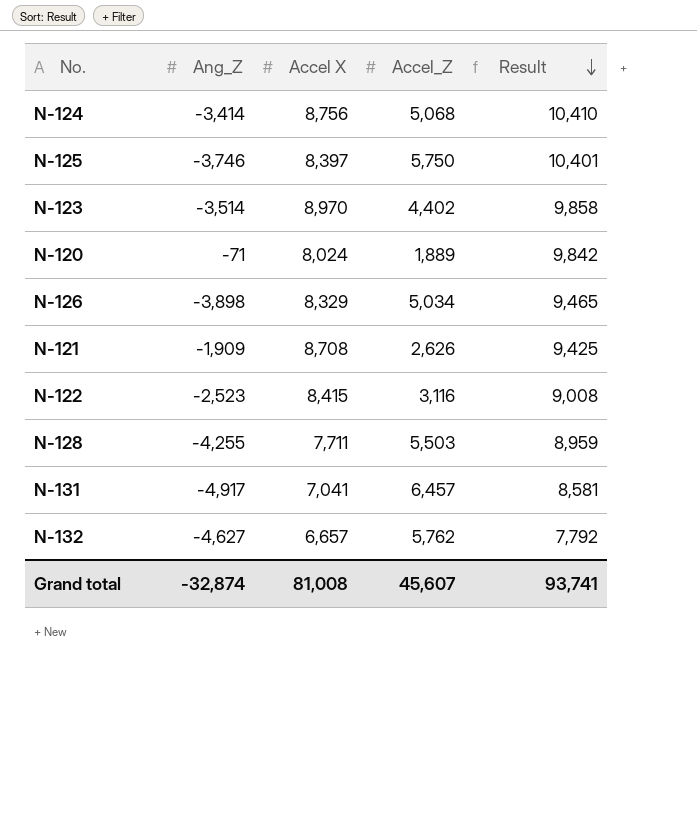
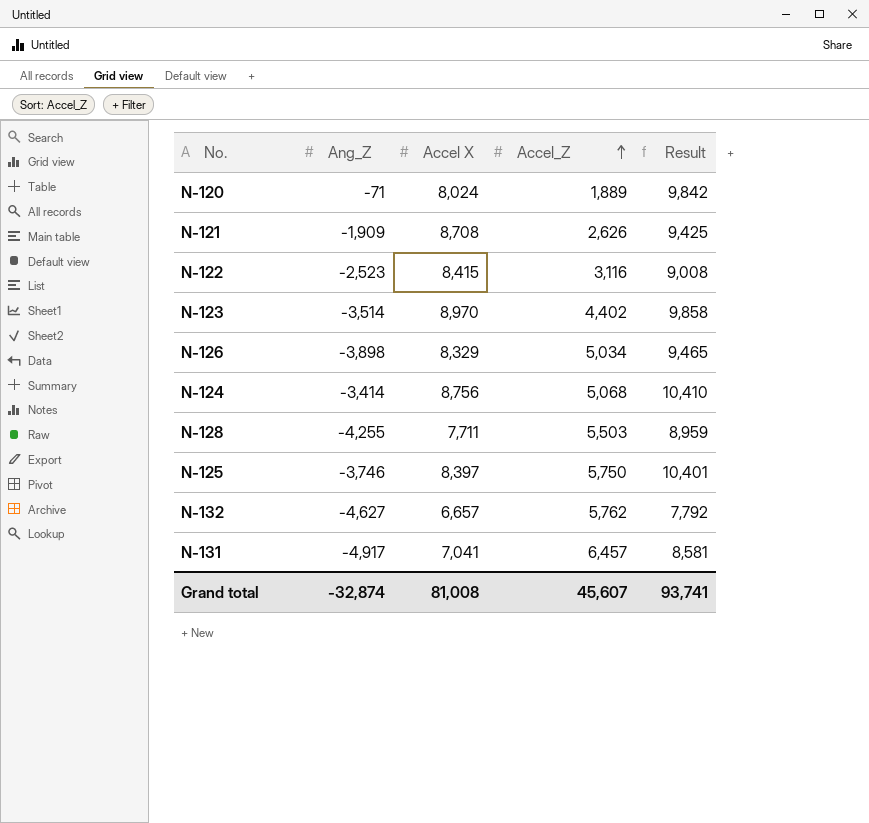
row order: Result descending -> Accel_Z ascending

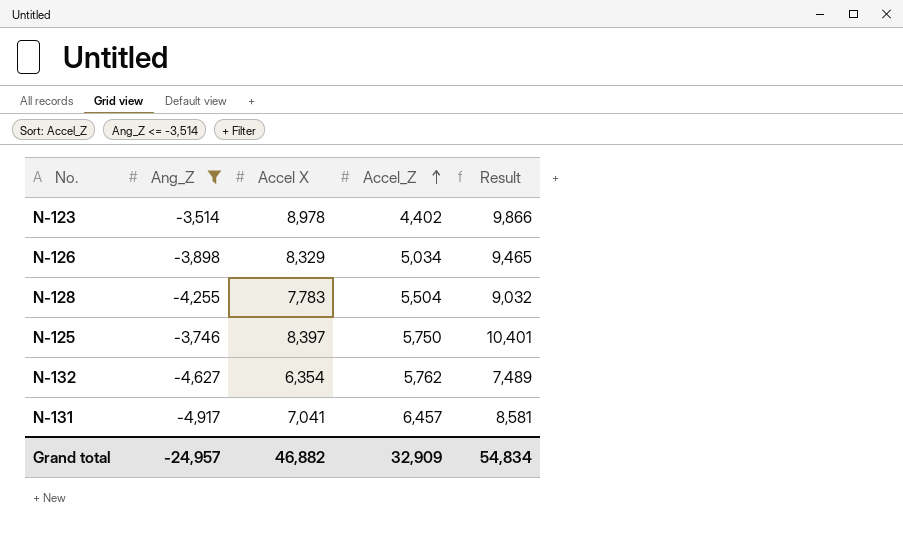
filter: none -> Ang_Z <= -3,514
N-123 | Accel X: 8,970 -> 8,978
N-123 | Result: 9,858 -> 9,866
N-128 | Accel X: 7,711 -> 7,783
N-128 | Accel_Z: 5,503 -> 5,504
N-128 | Result: 8,959 -> 9,032
N-132 | Accel X: 6,657 -> 6,354
N-132 | Result: 7,792 -> 7,489
Grand total | Ang_Z: -32,874 -> -24,957
Grand total | Accel X: 81,008 -> 46,882
Grand total | Accel_Z: 45,607 -> 32,909
Grand total | Result: 93,741 -> 54,834

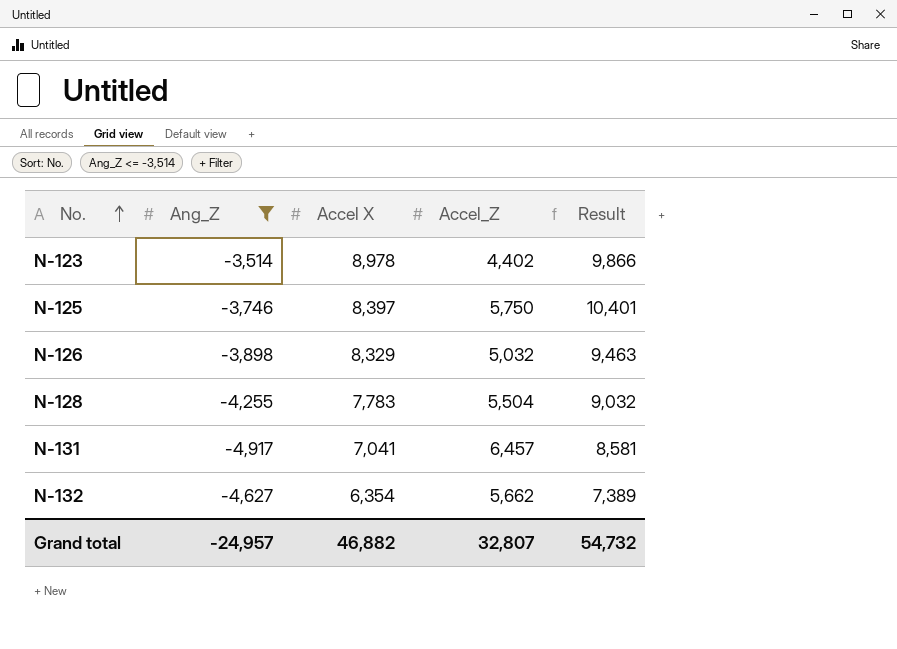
row order: Accel_Z ascending -> No. ascending
N-126 | Accel_Z: 5,034 -> 5,032
N-126 | Result: 9,465 -> 9,463
N-132 | Accel_Z: 5,762 -> 5,662
N-132 | Result: 7,489 -> 7,389
Grand total | Accel_Z: 32,909 -> 32,807
Grand total | Result: 54,834 -> 54,732

